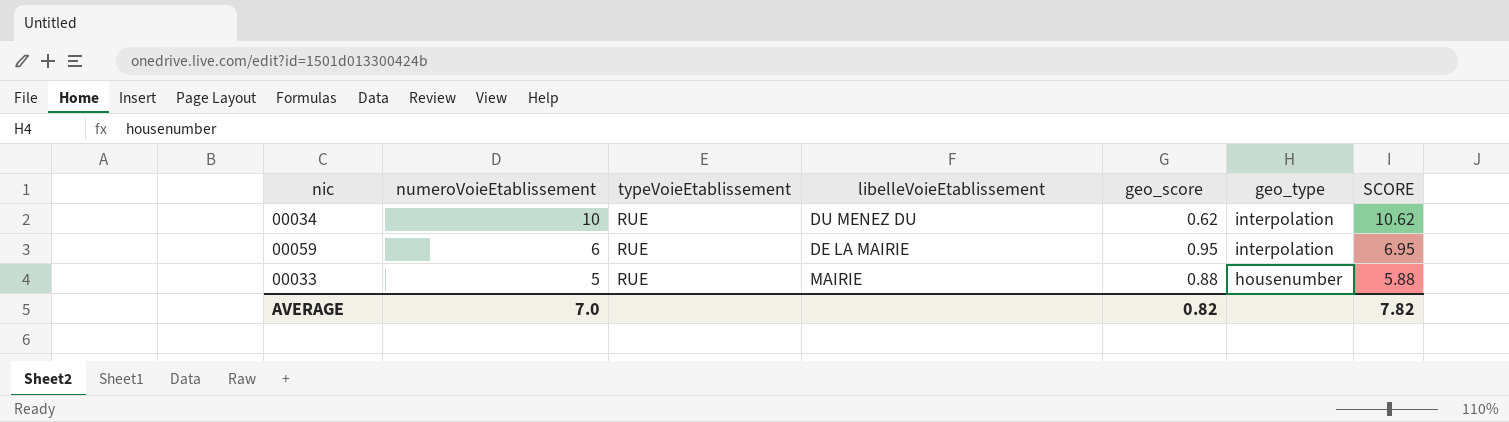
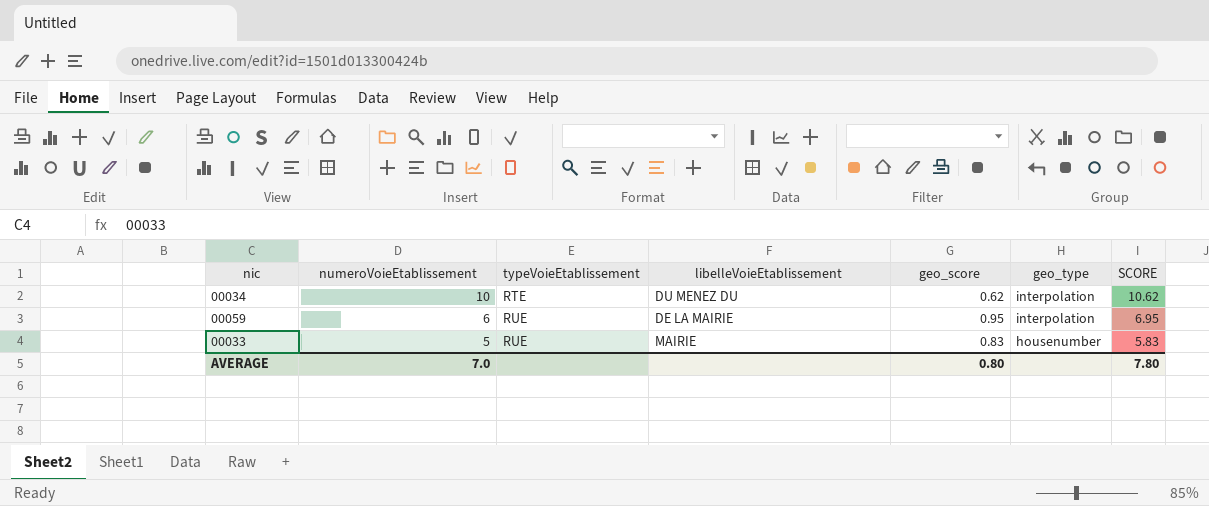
00034 | typeVoieEtablissement: RUE -> RTE
00033 | geo_score: 0.88 -> 0.83
00033 | SCORE: 5.88 -> 5.83
AVERAGE | geo_score: 0.82 -> 0.80
AVERAGE | SCORE: 7.82 -> 7.80

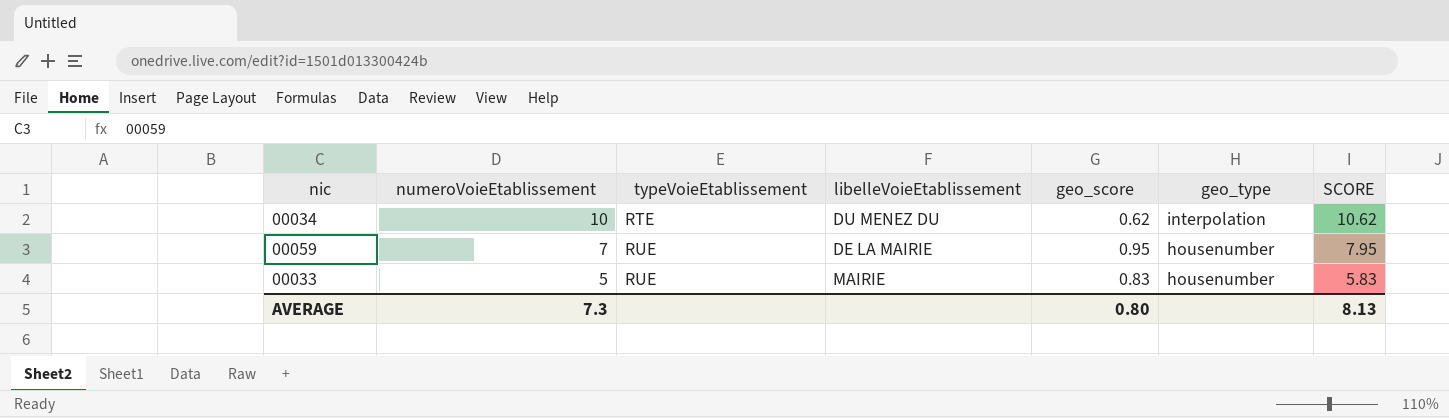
00059 | numeroVoieEtablissement: 6 -> 7
00059 | geo_type: interpolation -> housenumber
00059 | SCORE: 6.95 -> 7.95
AVERAGE | numeroVoieEtablissement: 7.0 -> 7.3
AVERAGE | SCORE: 7.80 -> 8.13

